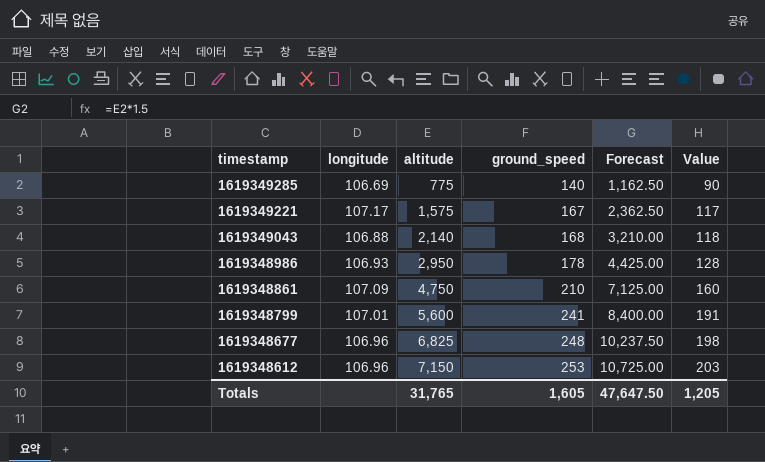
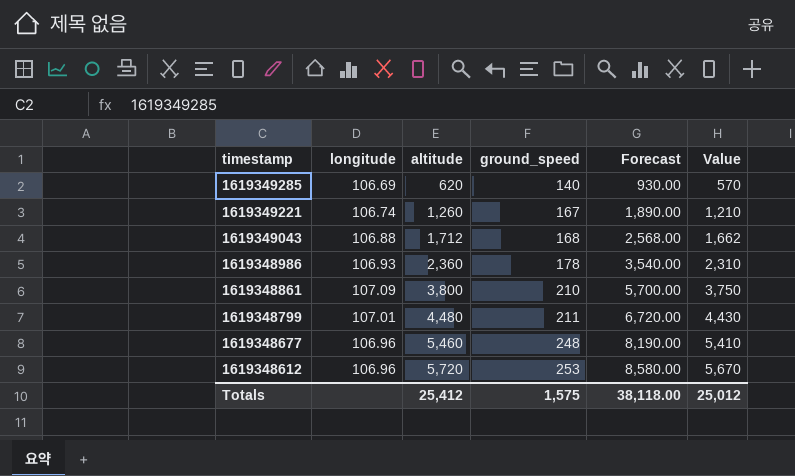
column Value | formula: [ground_speed] - 50 -> [altitude] - 50
1619349285 | altitude: 775 -> 620
1619349285 | Forecast: 1,162.50 -> 930.00
1619349221 | longitude: 107.17 -> 106.74
1619349221 | altitude: 1,575 -> 1,260
1619349221 | Forecast: 2,362.50 -> 1,890.00
1619349043 | altitude: 2,140 -> 1,712
1619349043 | Forecast: 3,210.00 -> 2,568.00
1619348986 | altitude: 2,950 -> 2,360
1619348986 | Forecast: 4,425.00 -> 3,540.00
1619348861 | altitude: 4,750 -> 3,800
1619348861 | Forecast: 7,125.00 -> 5,700.00
1619348799 | altitude: 5,600 -> 4,480
1619348799 | ground_speed: 241 -> 211
1619348799 | Forecast: 8,400.00 -> 6,720.00
1619348677 | altitude: 6,825 -> 5,460
1619348677 | Forecast: 10,237.50 -> 8,190.00
1619348612 | altitude: 7,150 -> 5,720
1619348612 | Forecast: 10,725.00 -> 8,580.00
Totals | altitude: 31,765 -> 25,412
Totals | ground_speed: 1,605 -> 1,575
Totals | Forecast: 47,647.50 -> 38,118.00
Totals | Value: 1,205 -> 25,012

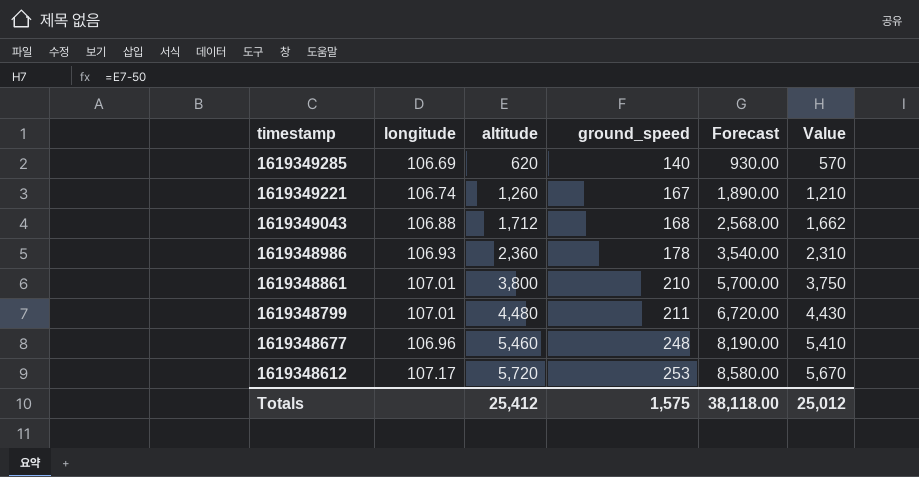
1619348861 | longitude: 107.09 -> 107.01
1619348612 | longitude: 106.96 -> 107.17

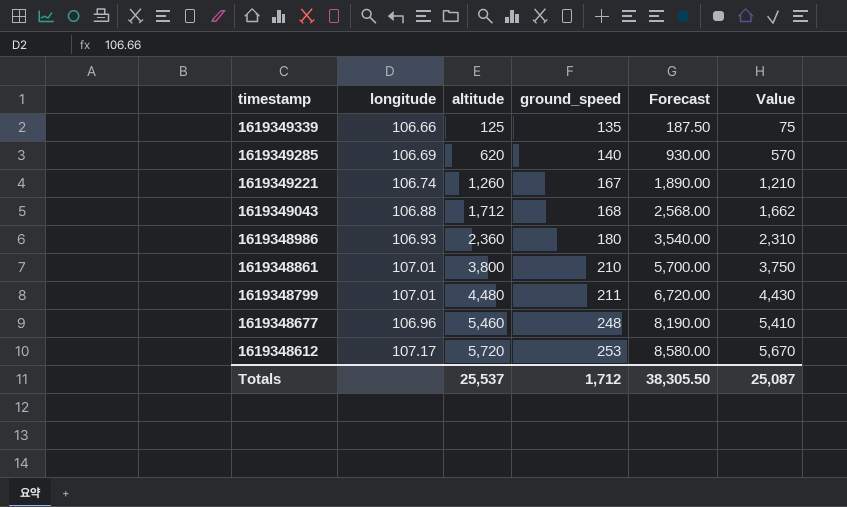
row 1619349339: none -> 106.66 | 125 | 135 | 187.50 | 75
1619348986 | ground_speed: 178 -> 180
Totals | altitude: 25,412 -> 25,537
Totals | ground_speed: 1,575 -> 1,712
Totals | Forecast: 38,118.00 -> 38,305.50
Totals | Value: 25,012 -> 25,087

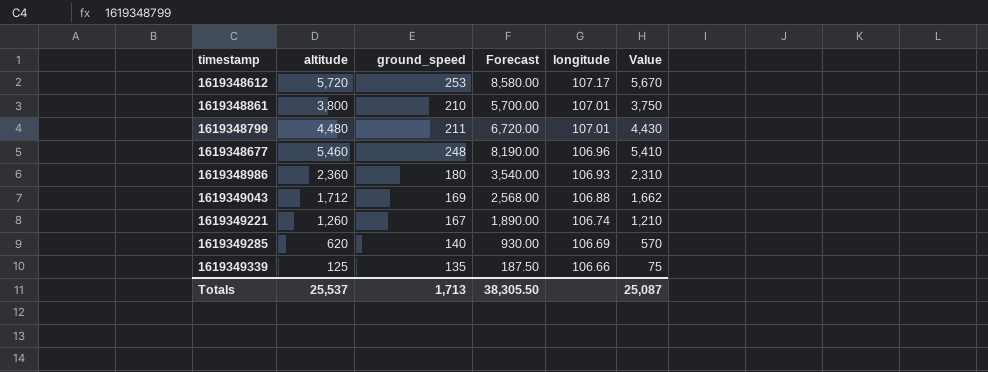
row order: timestamp descending -> longitude descending
column longitude | position: 2 -> 5
1619349043 | ground_speed: 168 -> 169
Totals | ground_speed: 1,712 -> 1,713

